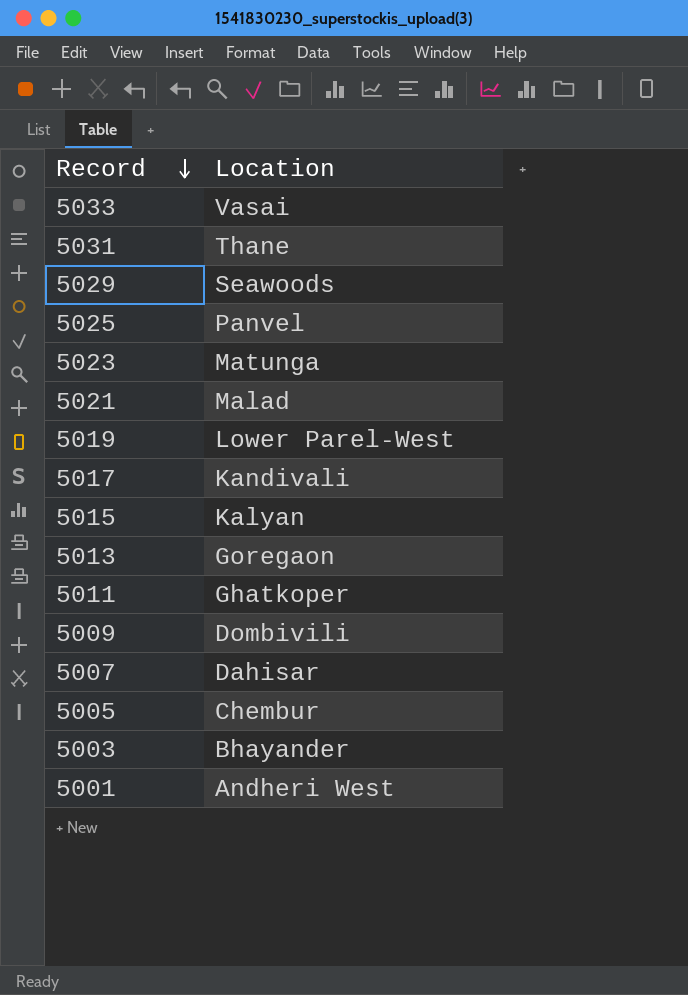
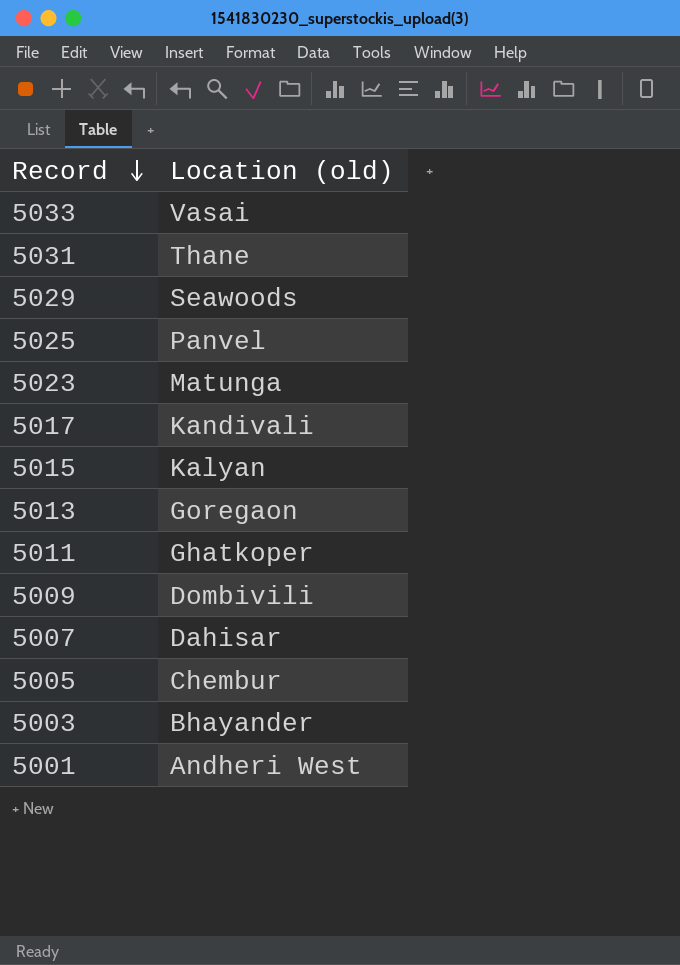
column name: Location -> Location (old)
row 5021: Malad -> none
row 5019: Lower Parel-West -> none

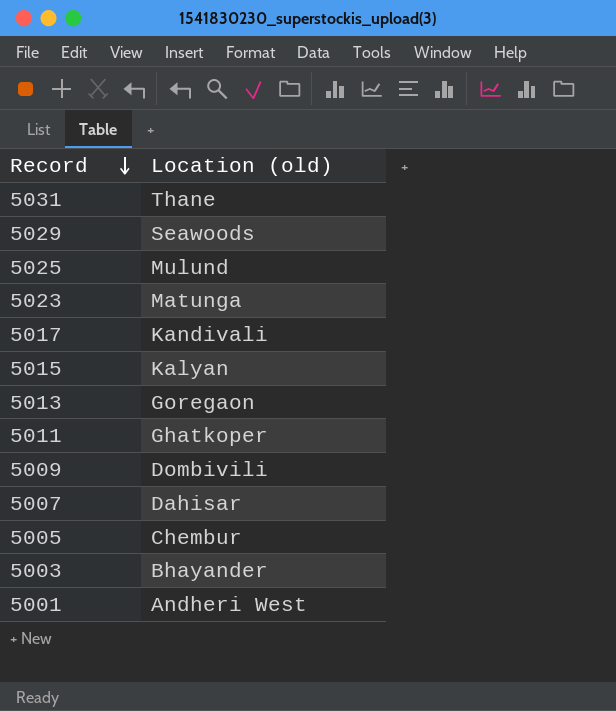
row 5033: Vasai -> none
5025 | Location (old): Panvel -> Mulund

